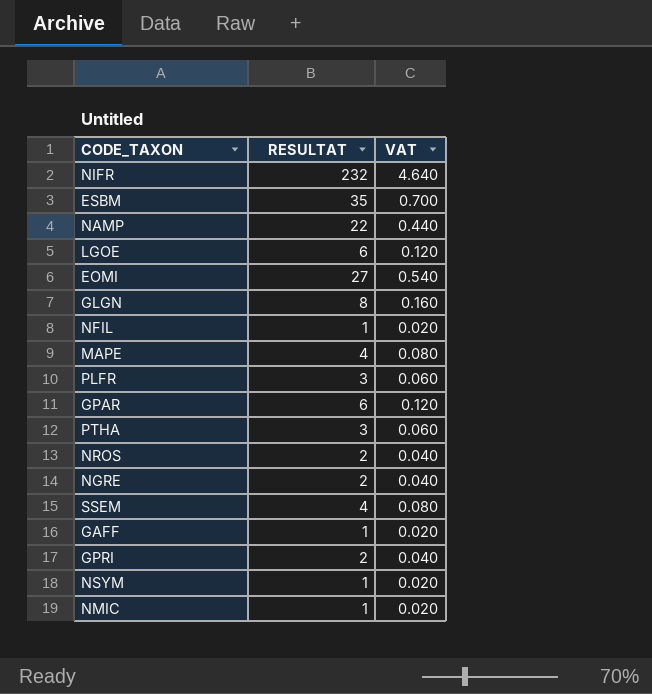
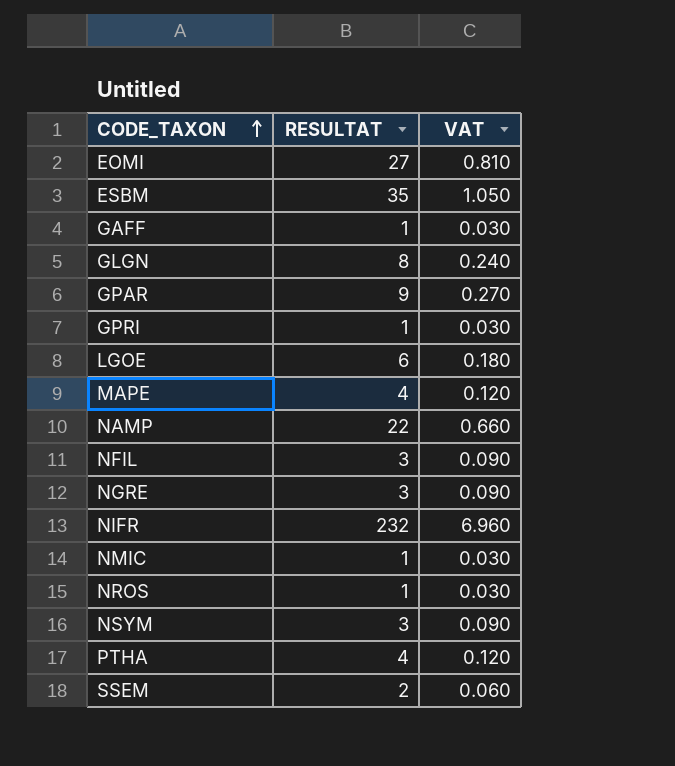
row order: none -> CODE_TAXON ascending
column VAT | formula: [RESULTAT] * 0.02 -> [RESULTAT] * 0.03
row PLFR: 3 | 0.060 -> none
GPAR | RESULTAT: 6 -> 9
GPRI | RESULTAT: 2 -> 1
NFIL | RESULTAT: 1 -> 3
NGRE | RESULTAT: 2 -> 3
NROS | RESULTAT: 2 -> 1
NSYM | RESULTAT: 1 -> 3
PTHA | RESULTAT: 3 -> 4
SSEM | RESULTAT: 4 -> 2

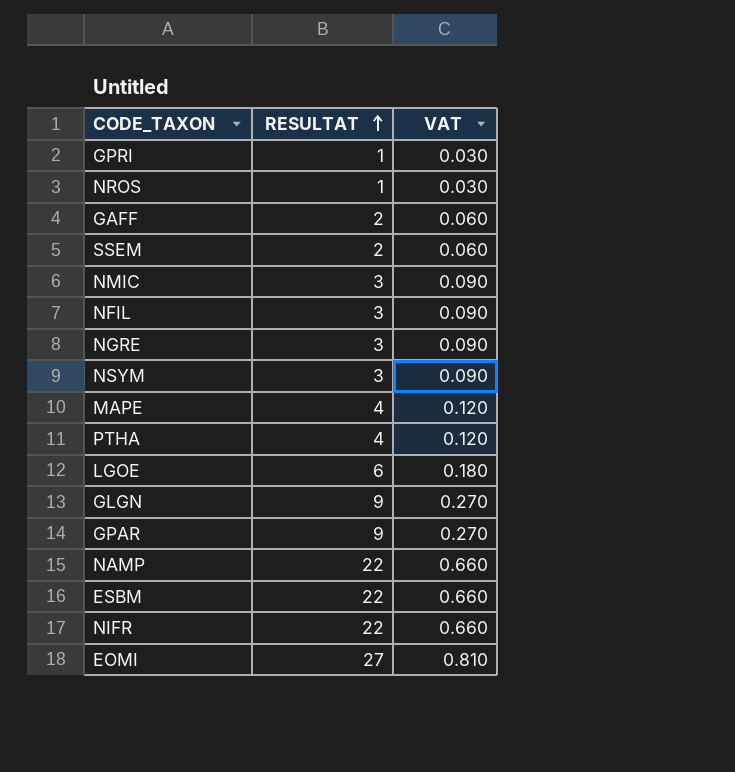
row order: CODE_TAXON ascending -> RESULTAT ascending
GAFF | RESULTAT: 1 -> 2
GAFF | VAT: 0.030 -> 0.060
NMIC | RESULTAT: 1 -> 3
NMIC | VAT: 0.030 -> 0.090
GLGN | RESULTAT: 8 -> 9
GLGN | VAT: 0.240 -> 0.270
ESBM | RESULTAT: 35 -> 22
ESBM | VAT: 1.050 -> 0.660
NIFR | RESULTAT: 232 -> 22
NIFR | VAT: 6.960 -> 0.660

